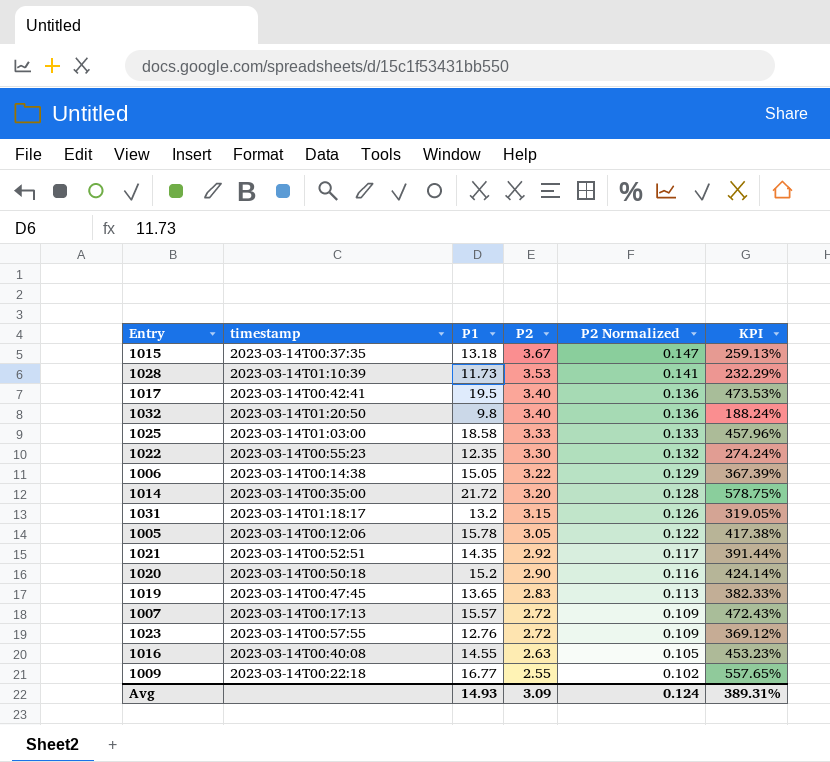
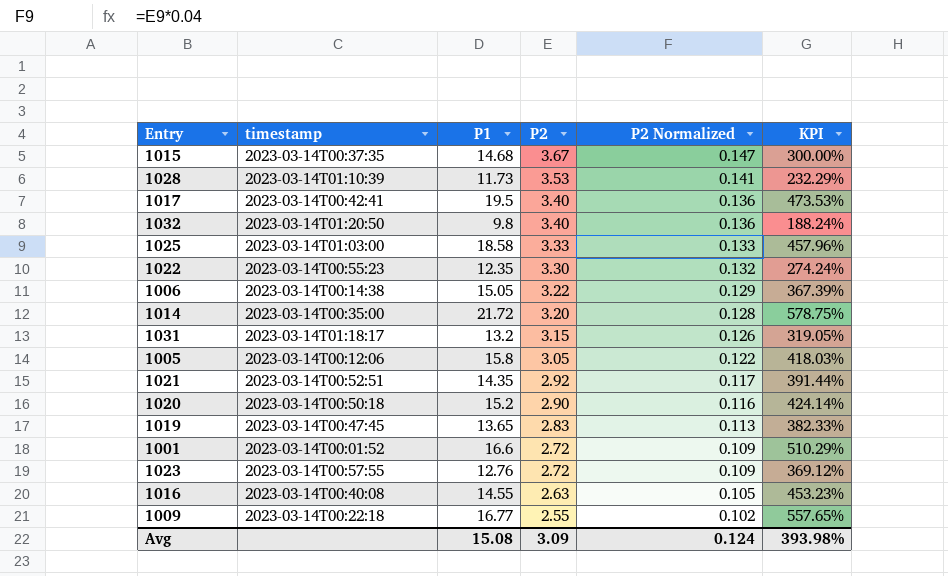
row 1007: 2023-03-14T00:17:13 | 15.57 | 2.72 | 0.109 | 472.43% -> none
1015 | P1: 13.18 -> 14.68
1015 | KPI: 259.13% -> 300.00%
1005 | P1: 15.78 -> 15.8
1005 | KPI: 417.38% -> 418.03%
row 1001: none -> 2023-03-14T00:01:52 | 16.6 | 2.72 | 0.109 | 510.29%
Avg | P1: 14.93 -> 15.08
Avg | KPI: 389.31% -> 393.98%

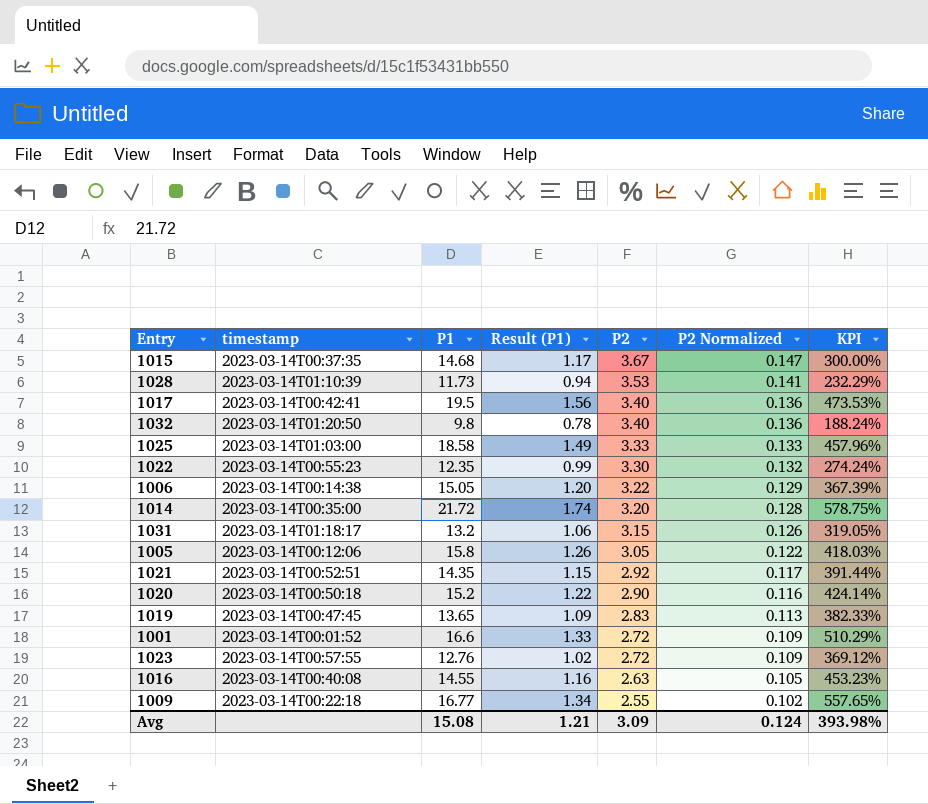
column Result (P1) | formula: none -> [P1] * 0.08

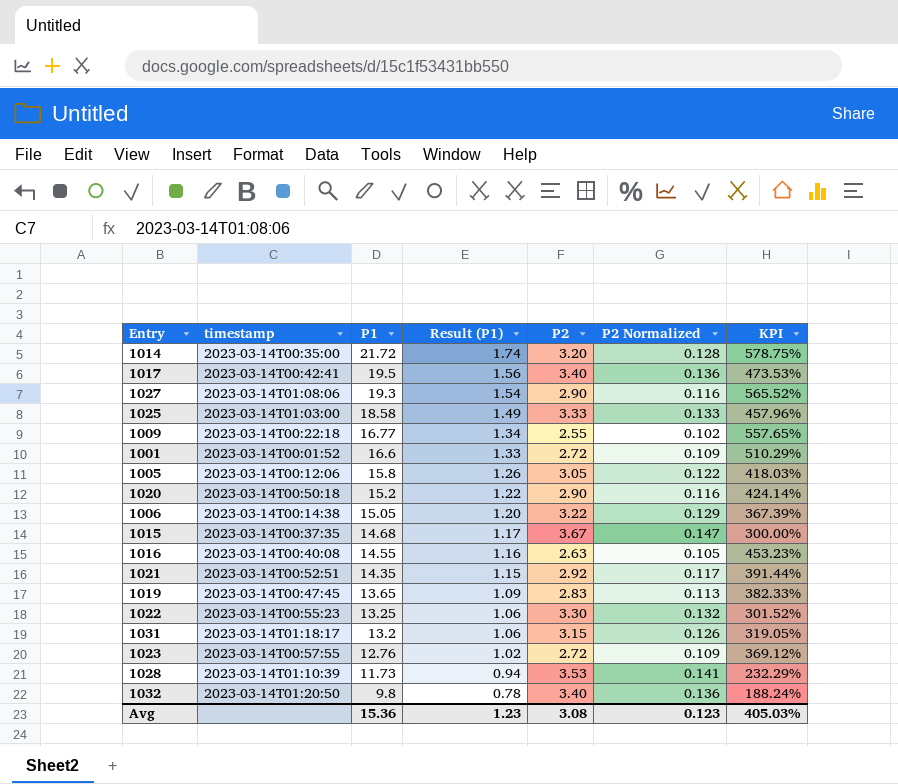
row order: P2 descending -> P1 descending
row 1027: none -> 2023-03-14T01:08:06 | 19.3 | 1.54 | 2.90 | 0.116 | 565.52%
1022 | P1: 12.35 -> 13.25
1022 | Result (P1): 0.99 -> 1.06
1022 | KPI: 274.24% -> 301.52%
Avg | P1: 15.08 -> 15.36
Avg | Result (P1): 1.21 -> 1.23
Avg | P2: 3.09 -> 3.08
Avg | P2 Normalized: 0.124 -> 0.123
Avg | KPI: 393.98% -> 405.03%

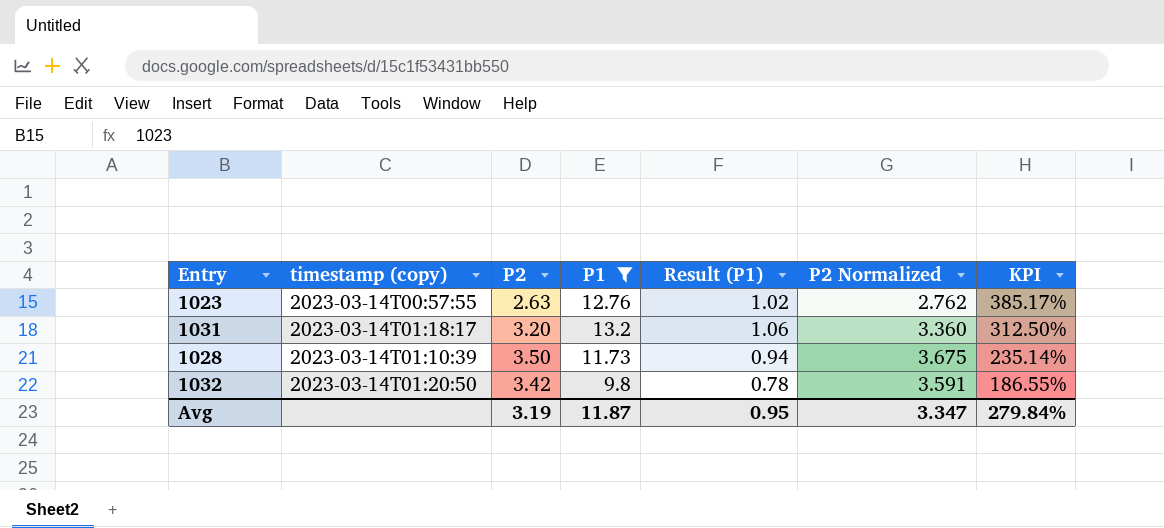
filter: none -> P1 <= 13.2
row order: P1 descending -> KPI descending
column name: timestamp -> timestamp (copy)
column P2 | position: 5 -> 3
column P2 Normalized | formula: [P2] * 0.04 -> [P2] * 1.05
1023 | P2: 2.72 -> 2.63
1023 | KPI: 369.12% -> 385.17%
1031 | P2: 3.15 -> 3.20
1031 | KPI: 319.05% -> 312.50%
1028 | P2: 3.53 -> 3.50
1028 | KPI: 232.29% -> 235.14%
1032 | P2: 3.40 -> 3.42
1032 | KPI: 188.24% -> 186.55%
Avg | P2: 3.08 -> 3.19
Avg | P1: 15.36 -> 11.87
Avg | Result (P1): 1.23 -> 0.95
Avg | P2 Normalized: 0.123 -> 3.347
Avg | KPI: 405.03% -> 279.84%

